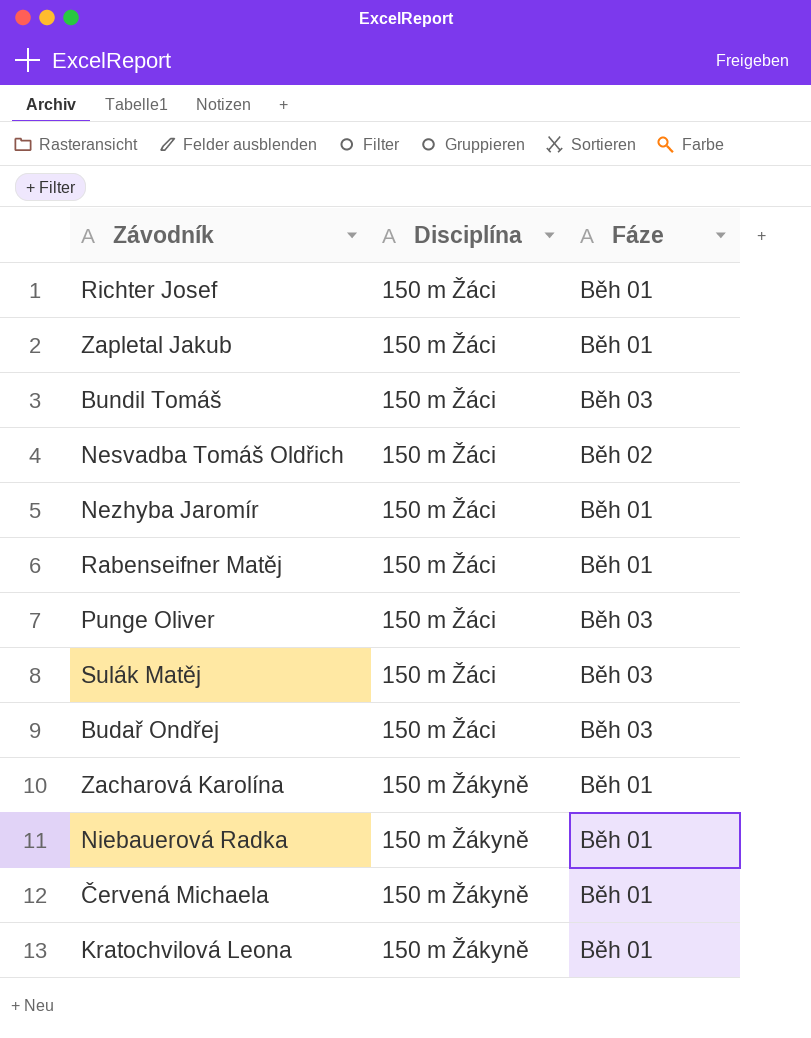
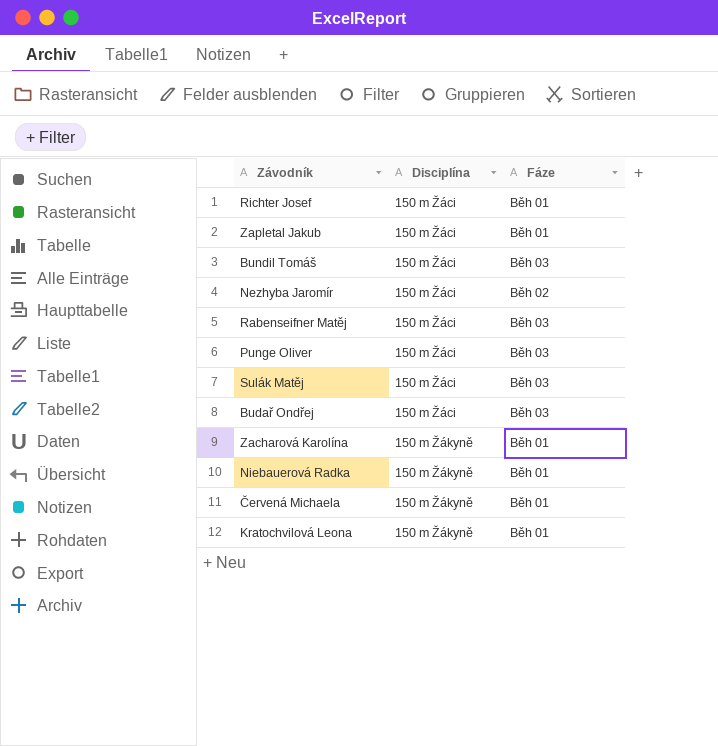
row Nesvadba Tomáš Oldřich: 150 m Žáci | Běh 02 -> none
Nezhyba Jaromír | Fáze: Běh 01 -> Běh 02
Rabenseifner Matěj | Fáze: Běh 01 -> Běh 03

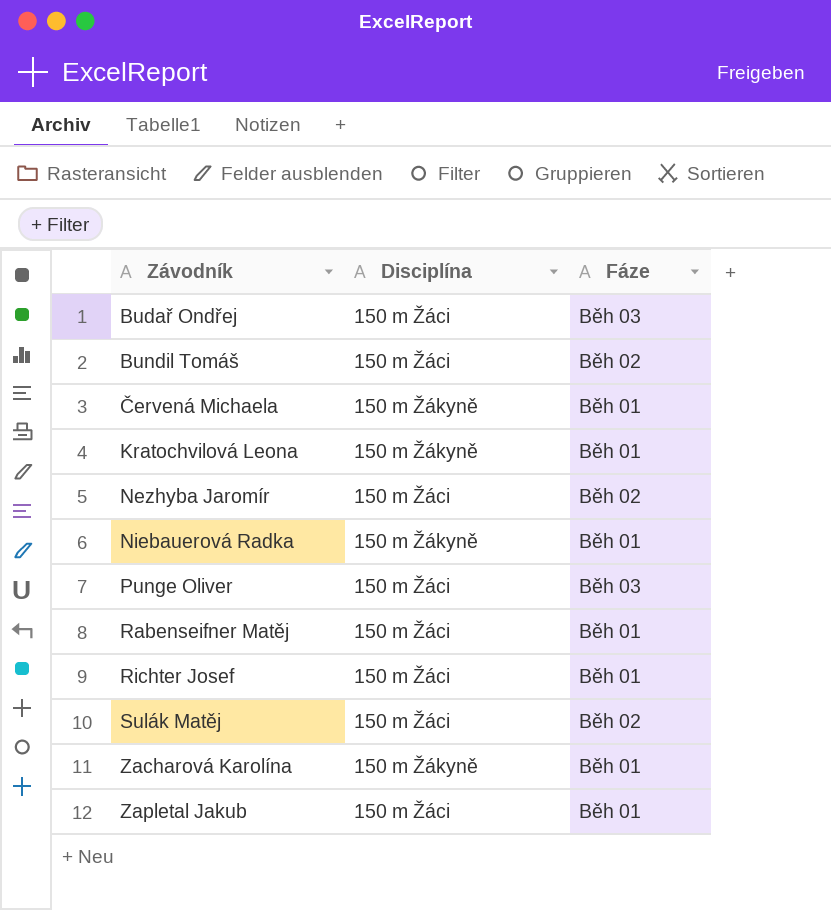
row order: Disciplína ascending -> Závodník ascending
Bundil Tomáš | Fáze: Běh 03 -> Běh 02
Rabenseifner Matěj | Fáze: Běh 03 -> Běh 01
Sulák Matěj | Fáze: Běh 03 -> Běh 02

